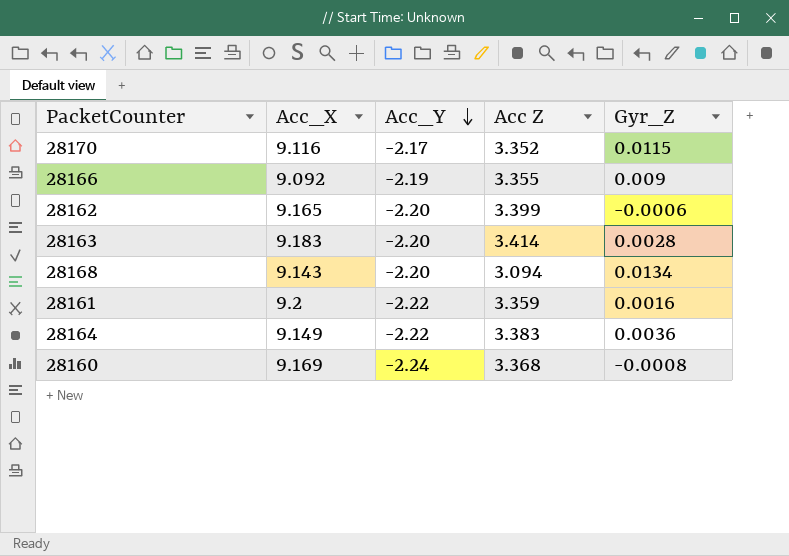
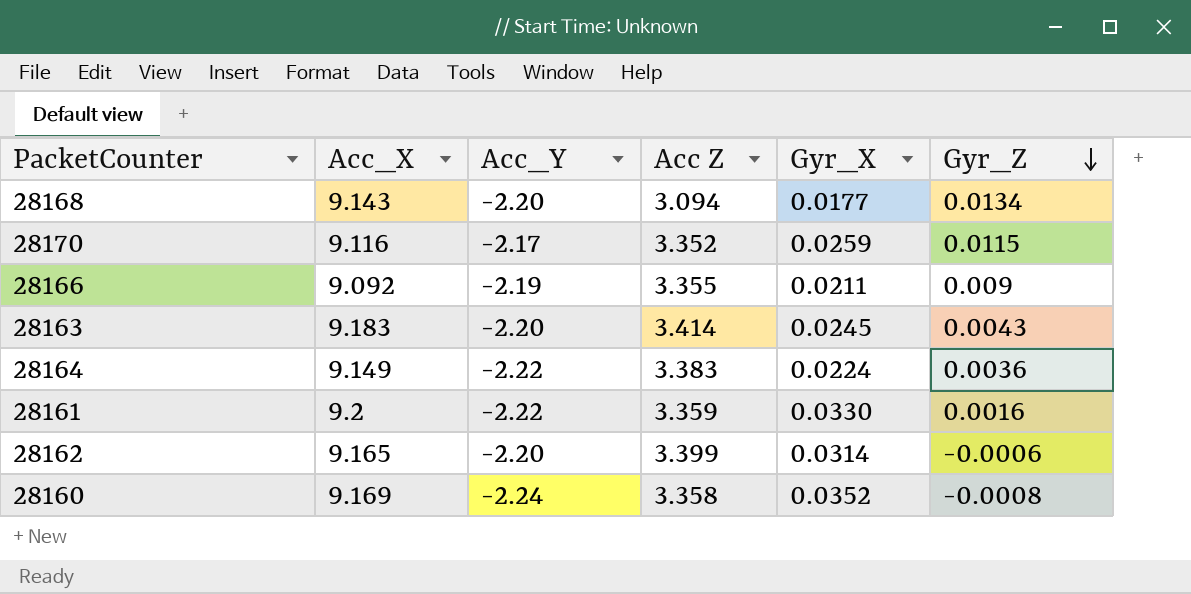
row order: Acc_Y descending -> Gyr_Z descending
column Gyr_X | position: none -> 5
28163 | Gyr_Z: 0.0028 -> 0.0043
28160 | Acc Z: 3.368 -> 3.358

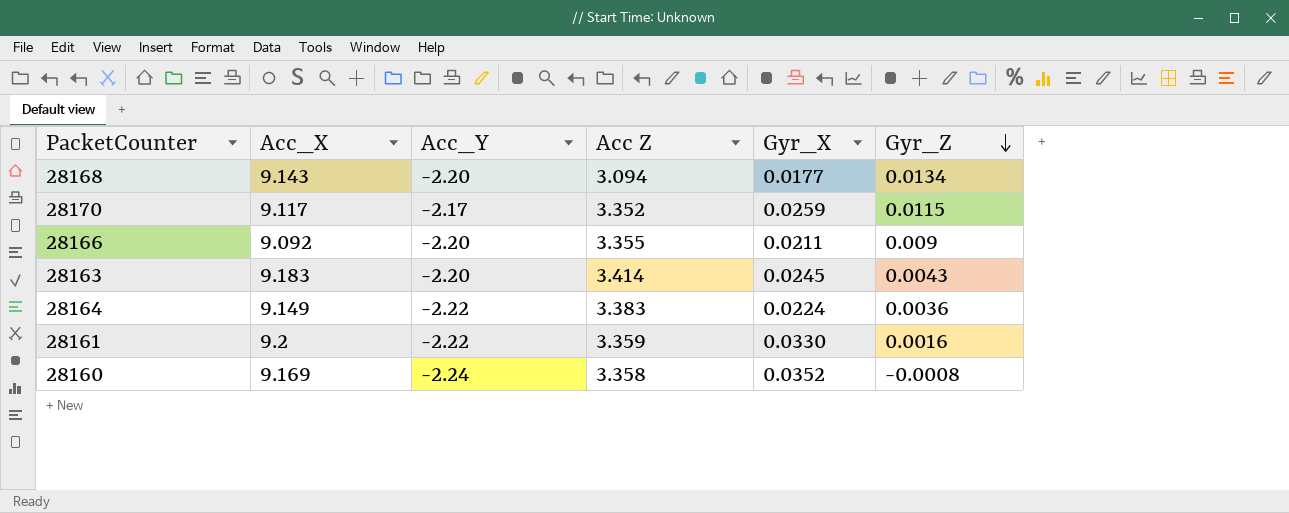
row 28162: 9.165 | -2.20 | 3.399 | 0.0314 | -0.0006 -> none
28170 | Acc_X: 9.116 -> 9.117
28166 | Acc_Y: -2.19 -> -2.20

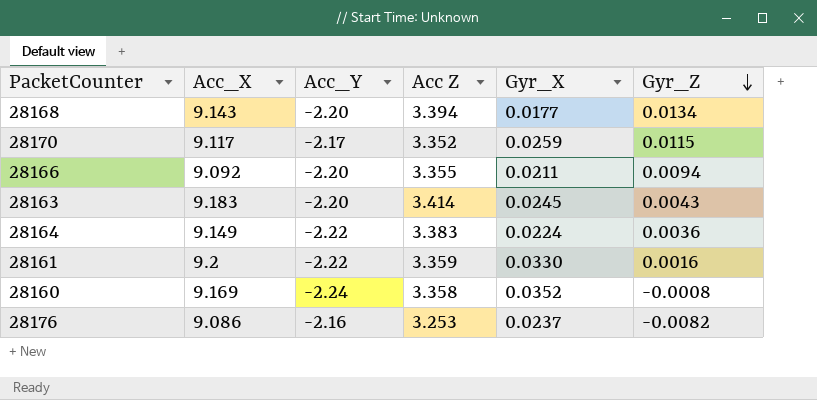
28168 | Acc Z: 3.094 -> 3.394
28166 | Gyr_Z: 0.009 -> 0.0094
row 28176: none -> 9.086 | -2.16 | 3.253 | 0.0237 | -0.0082

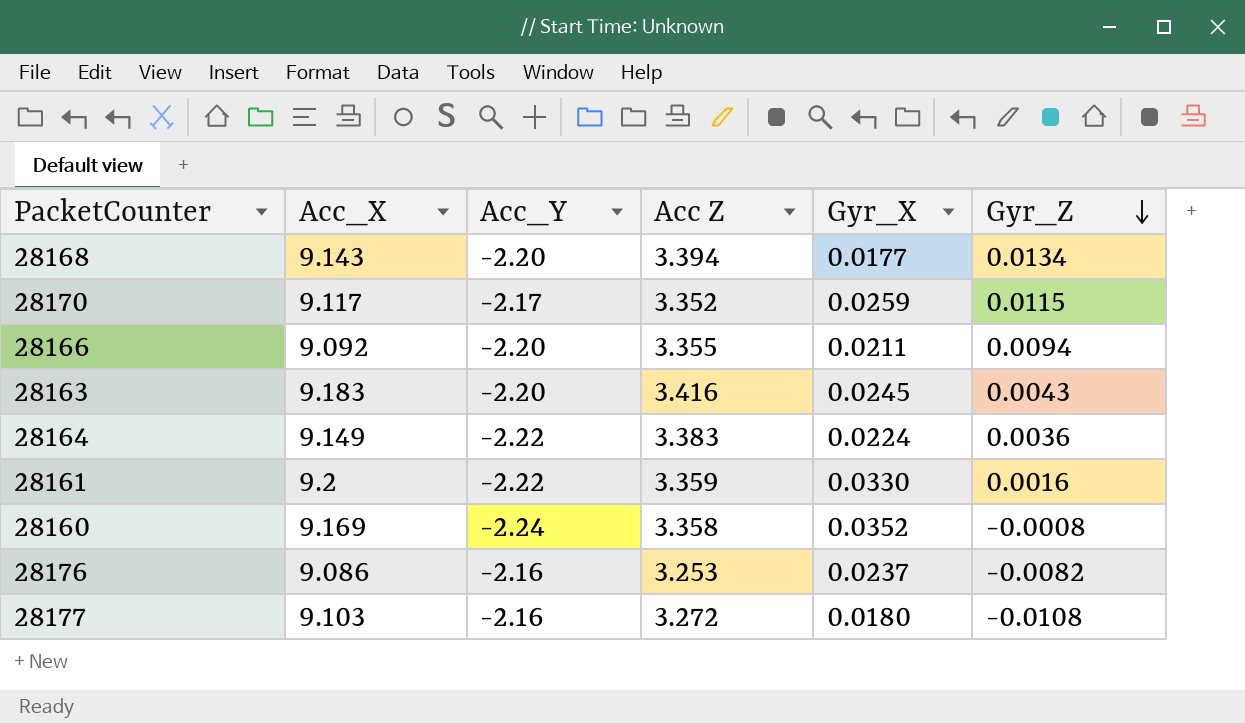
28163 | Acc Z: 3.414 -> 3.416
row 28177: none -> 9.103 | -2.16 | 3.272 | 0.0180 | -0.0108

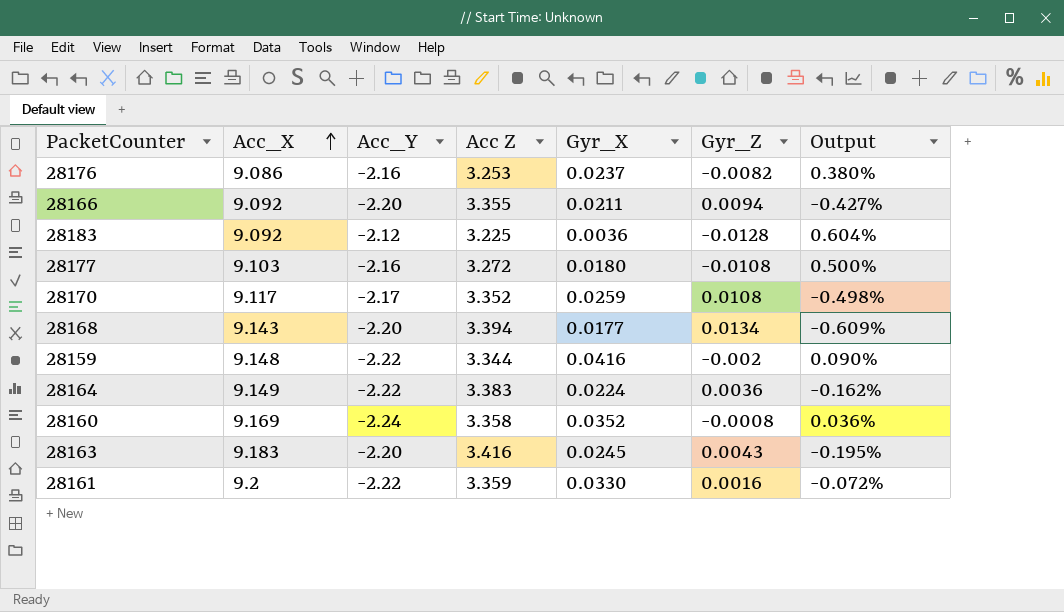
row order: Gyr_Z descending -> Acc_X ascending
column Output | formula: none -> [Gyr_Z] / [Acc_Y]
row 28183: none -> 9.092 | -2.12 | 3.225 | 0.0036 | -0.0128 | 0.604%
28170 | Gyr_Z: 0.0115 -> 0.0108
row 28159: none -> 9.148 | -2.22 | 3.344 | 0.0416 | -0.002 | 0.090%

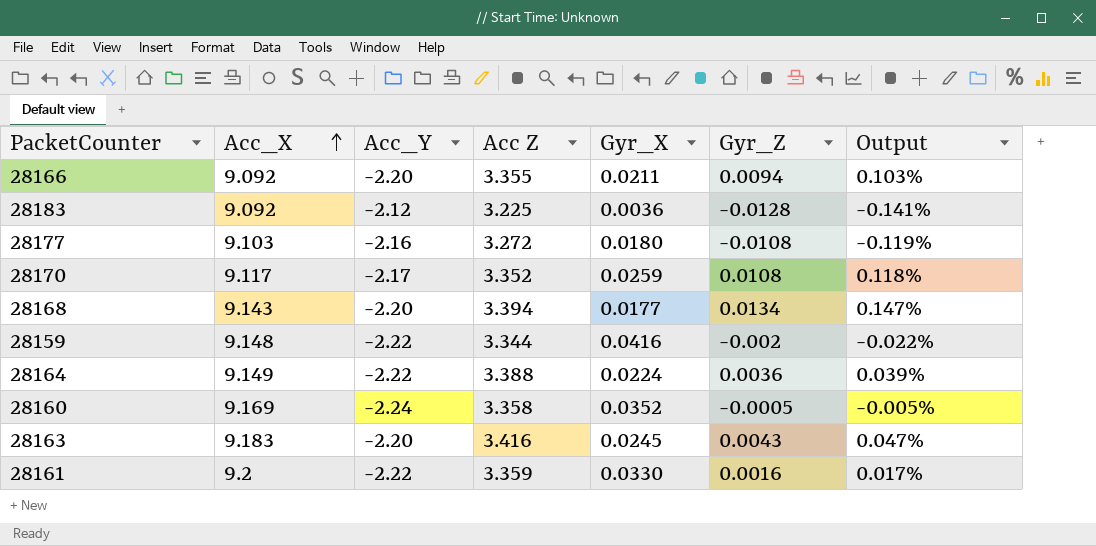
column Output | formula: [Gyr_Z] / [Acc_Y] -> [Gyr_Z] / [Acc_X]
row 28176: 9.086 | -2.16 | 3.253 | 0.0237 | -0.0082 | 0.380% -> none
28164 | Acc Z: 3.383 -> 3.388
28160 | Gyr_Z: -0.0008 -> -0.0005

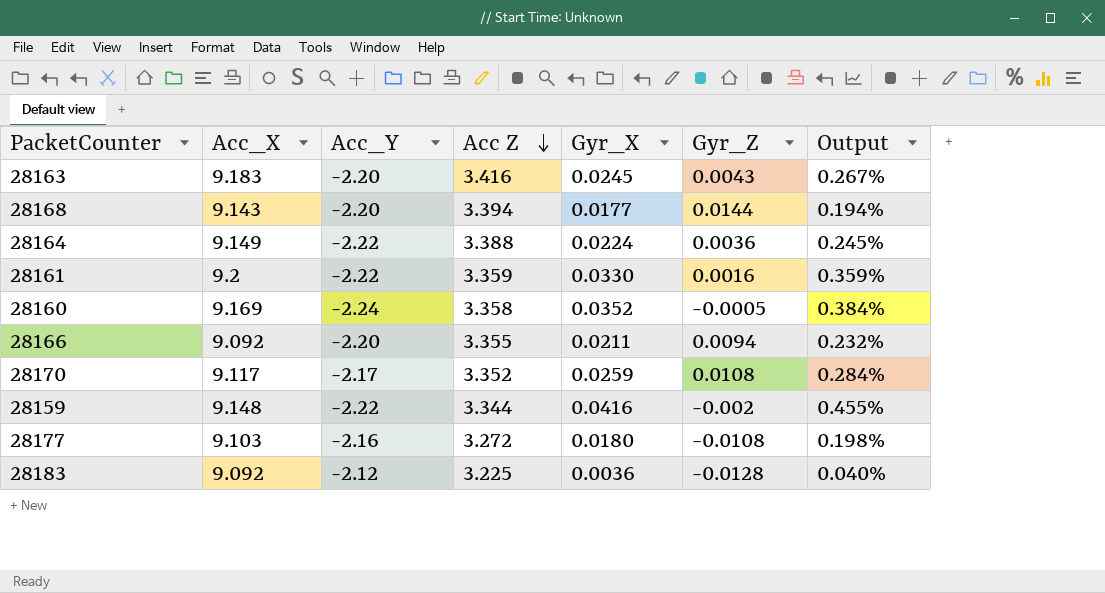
row order: Acc_X ascending -> Acc Z descending
column Output | formula: [Gyr_Z] / [Acc_X] -> [Gyr_X] / [Acc_X]
28168 | Gyr_Z: 0.0134 -> 0.0144

